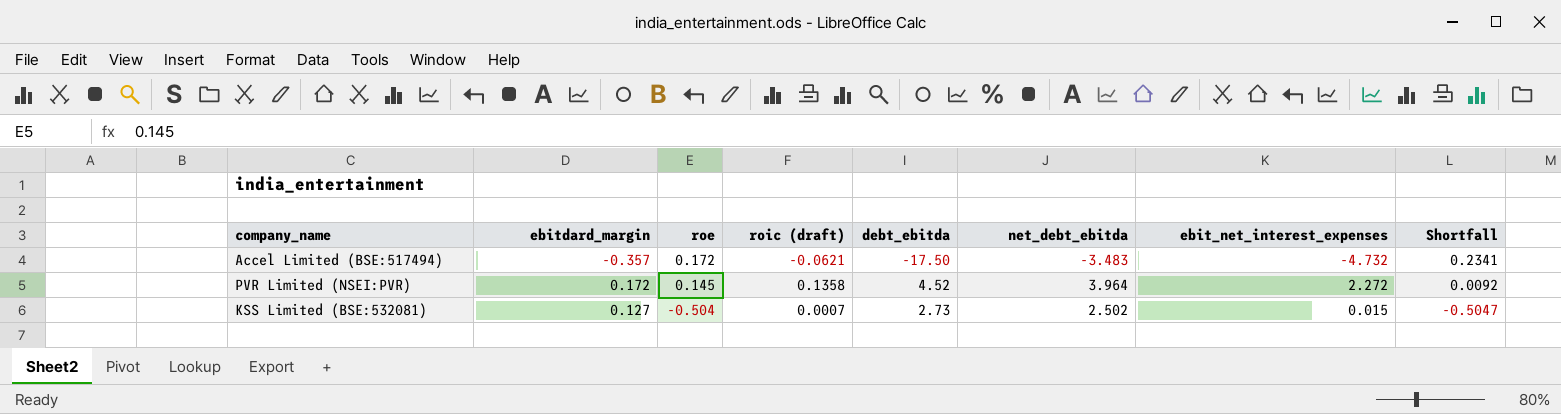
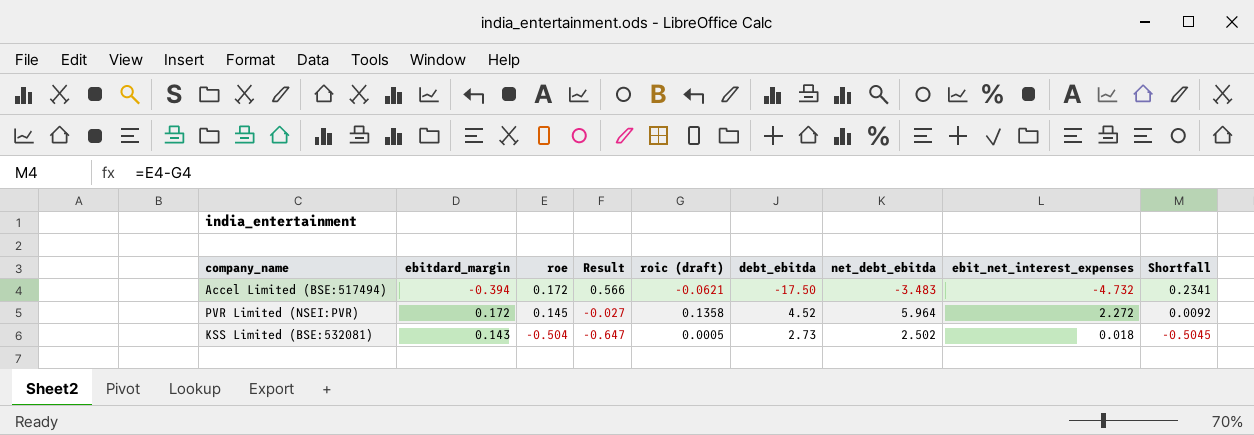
column Result | formula: none -> [roe] - [ebitdard_margin]
Accel Limited (BSE:517494) | ebitdard_margin: -0.357 -> -0.394
PVR Limited (NSEI:PVR) | net_debt_ebitda: 3.964 -> 5.964
KSS Limited (BSE:532081) | ebitdard_margin: 0.127 -> 0.143
KSS Limited (BSE:532081) | roic (draft): 0.0007 -> 0.0005
KSS Limited (BSE:532081) | ebit_net_interest_expenses: 0.015 -> 0.018
KSS Limited (BSE:532081) | Shortfall: -0.5047 -> -0.5045

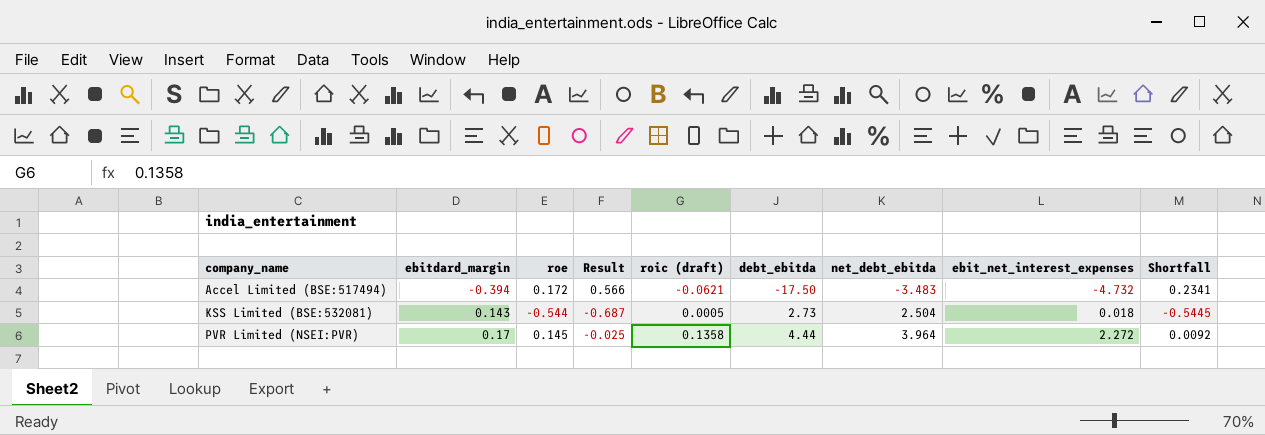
row order: roe descending -> company_name ascending
KSS Limited (BSE:532081) | roe: -0.504 -> -0.544
KSS Limited (BSE:532081) | Result: -0.647 -> -0.687
KSS Limited (BSE:532081) | net_debt_ebitda: 2.502 -> 2.504
KSS Limited (BSE:532081) | Shortfall: -0.5045 -> -0.5445
PVR Limited (NSEI:PVR) | ebitdard_margin: 0.172 -> 0.17
PVR Limited (NSEI:PVR) | Result: -0.027 -> -0.025
PVR Limited (NSEI:PVR) | debt_ebitda: 4.52 -> 4.44
PVR Limited (NSEI:PVR) | net_debt_ebitda: 5.964 -> 3.964

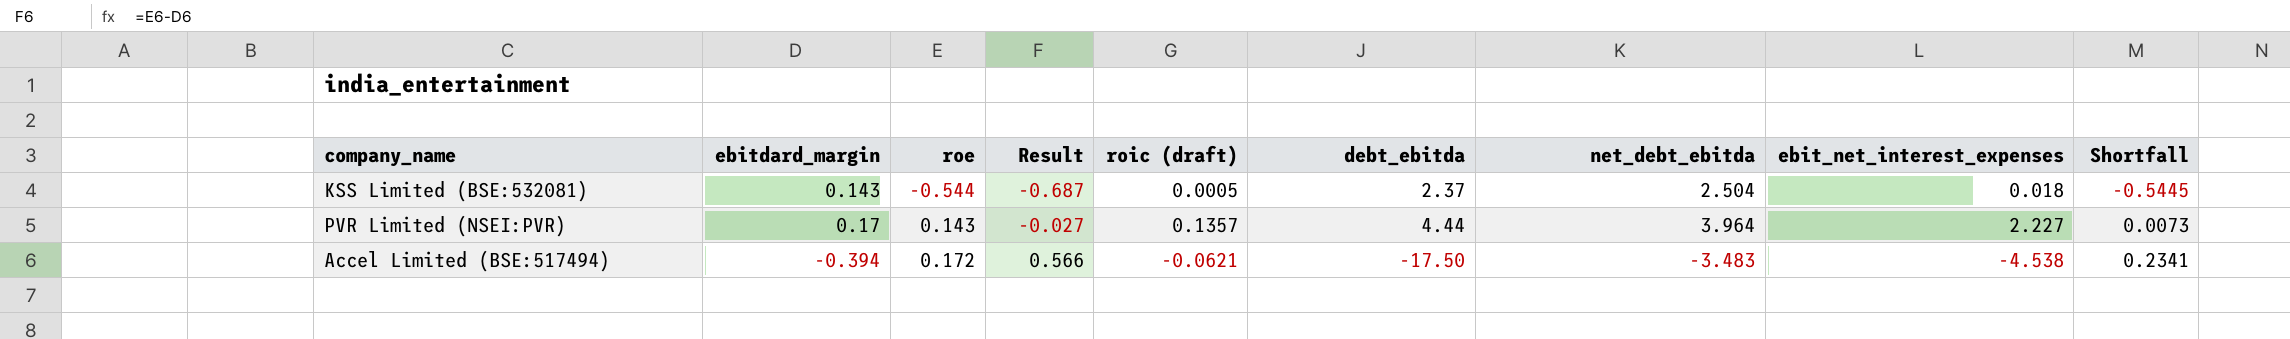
row order: company_name ascending -> roe ascending
KSS Limited (BSE:532081) | debt_ebitda: 2.73 -> 2.37
PVR Limited (NSEI:PVR) | roe: 0.145 -> 0.143
PVR Limited (NSEI:PVR) | Result: -0.025 -> -0.027
PVR Limited (NSEI:PVR) | roic (draft): 0.1358 -> 0.1357
PVR Limited (NSEI:PVR) | ebit_net_interest_expenses: 2.272 -> 2.227
PVR Limited (NSEI:PVR) | Shortfall: 0.0092 -> 0.0073
Accel Limited (BSE:517494) | ebit_net_interest_expenses: -4.732 -> -4.538

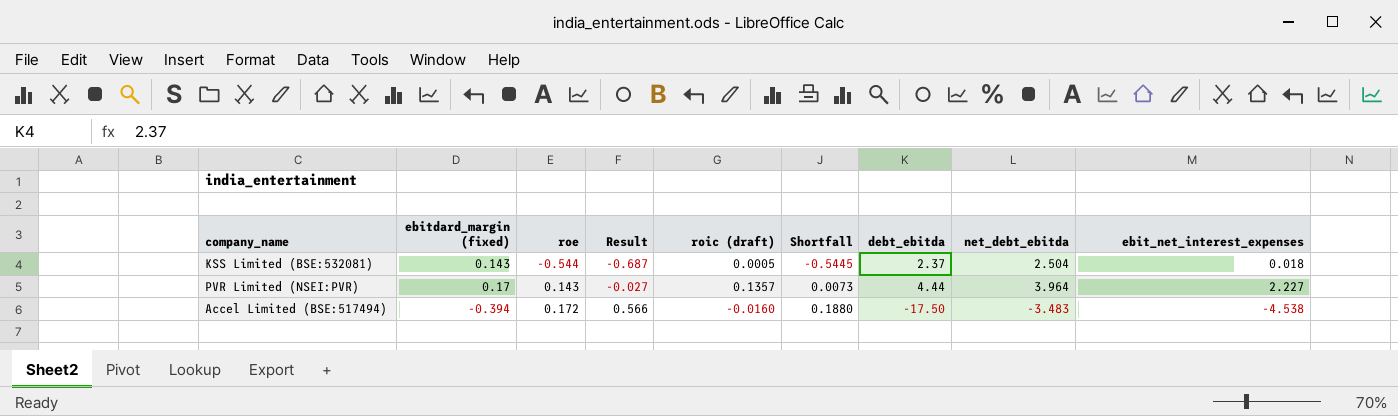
column name: ebitdard_margin -> ebitdard_margin (fixed)
column Shortfall | position: 9 -> 6
Accel Limited (BSE:517494) | roic (draft): -0.0621 -> -0.0160
Accel Limited (BSE:517494) | Shortfall: 0.2341 -> 0.1880

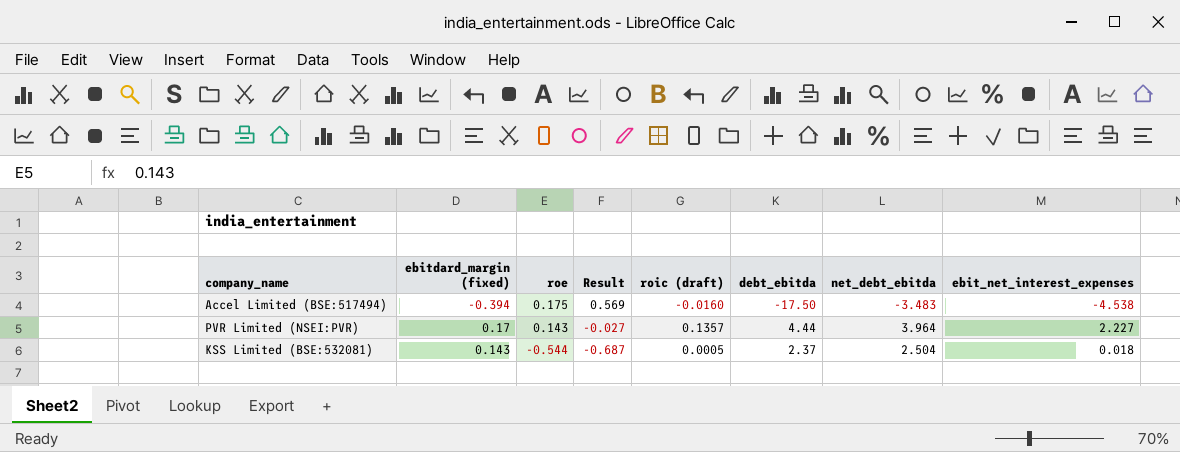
row order: roe ascending -> roe descending
column Shortfall | formula: [roe] - [roic (draft)] -> none
Accel Limited (BSE:517494) | roe: 0.172 -> 0.175
Accel Limited (BSE:517494) | Result: 0.566 -> 0.569

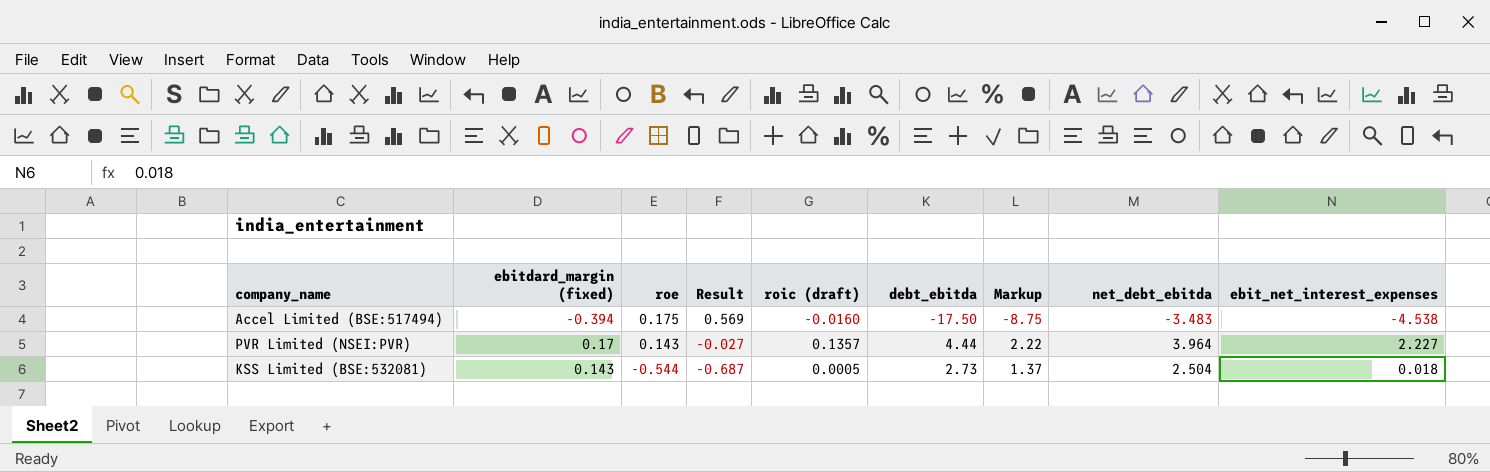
column Markup | formula: none -> [debt_ebitda] * 0.5
KSS Limited (BSE:532081) | debt_ebitda: 2.37 -> 2.73

